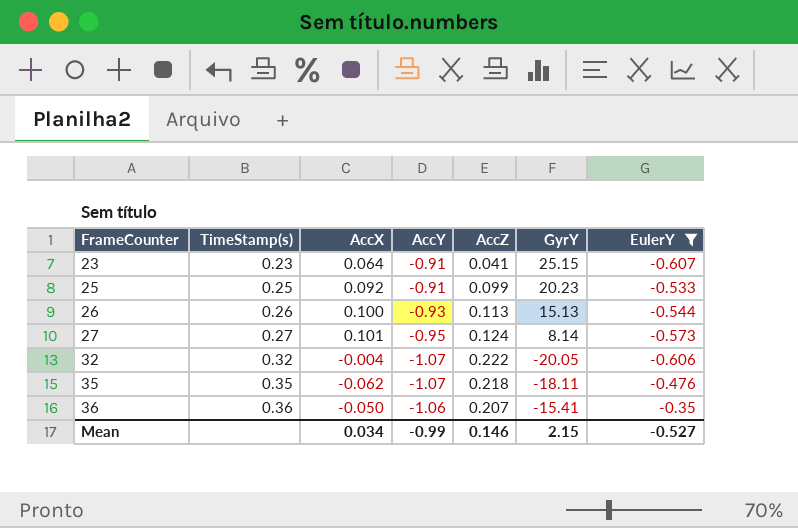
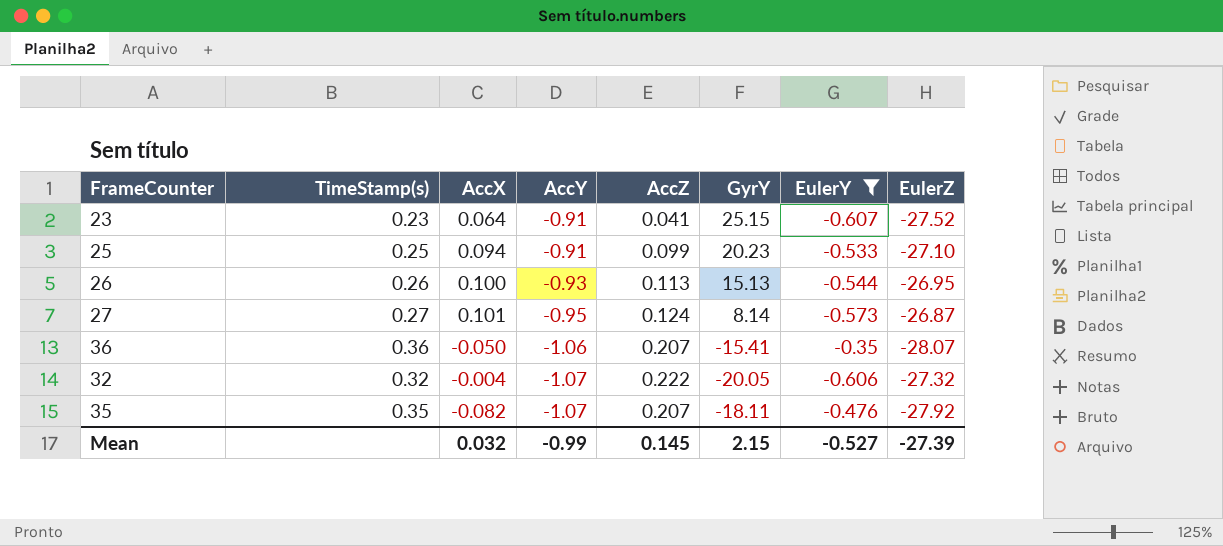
row order: FrameCounter ascending -> AccY descending
column EulerZ | position: none -> 8
25 | AccX: 0.092 -> 0.094
35 | AccX: -0.062 -> -0.082
35 | AccZ: 0.218 -> 0.207
Mean | AccX: 0.034 -> 0.032
Mean | AccZ: 0.146 -> 0.145

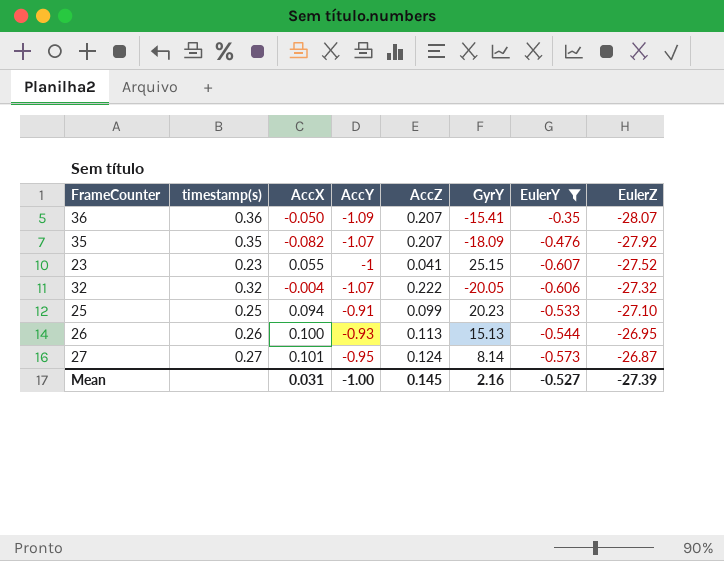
row order: AccY descending -> EulerZ ascending
column name: TimeStamp(s) -> timestamp(s)
36 | AccY: -1.06 -> -1.09
35 | GyrY: -18.11 -> -18.09
23 | AccX: 0.064 -> 0.055
23 | AccY: -0.91 -> -1
Mean | AccX: 0.032 -> 0.031
Mean | AccY: -0.99 -> -1.00
Mean | GyrY: 2.15 -> 2.16

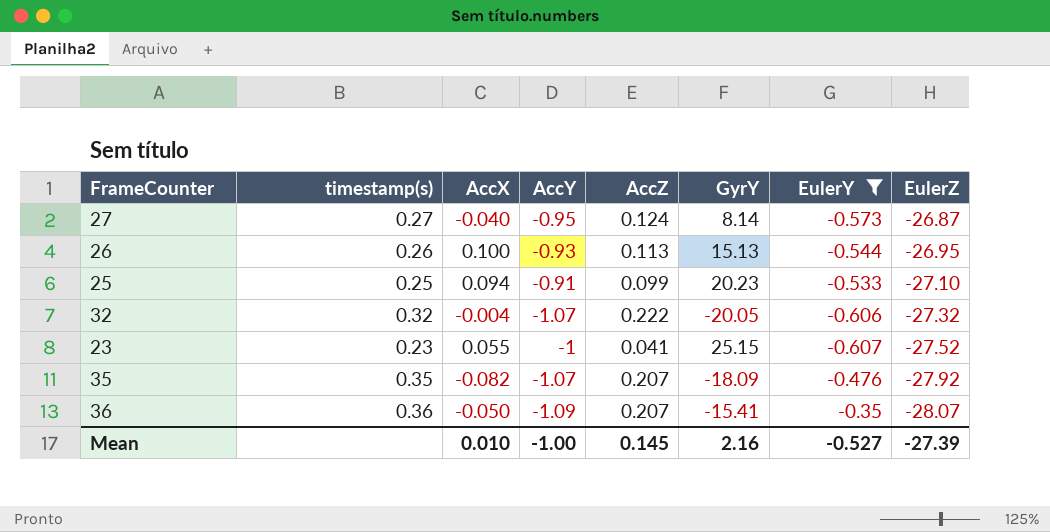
row order: EulerZ ascending -> EulerZ descending
27 | AccX: 0.101 -> -0.040
Mean | AccX: 0.031 -> 0.010

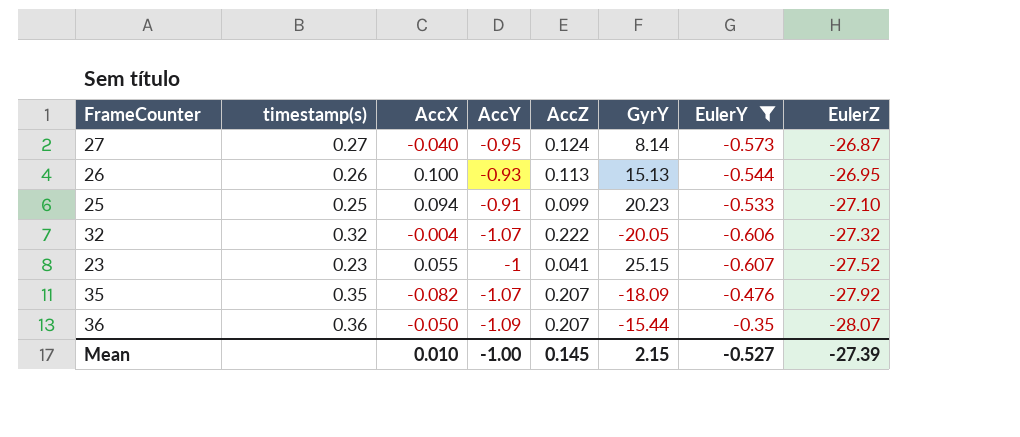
36 | GyrY: -15.41 -> -15.44
Mean | GyrY: 2.16 -> 2.15

